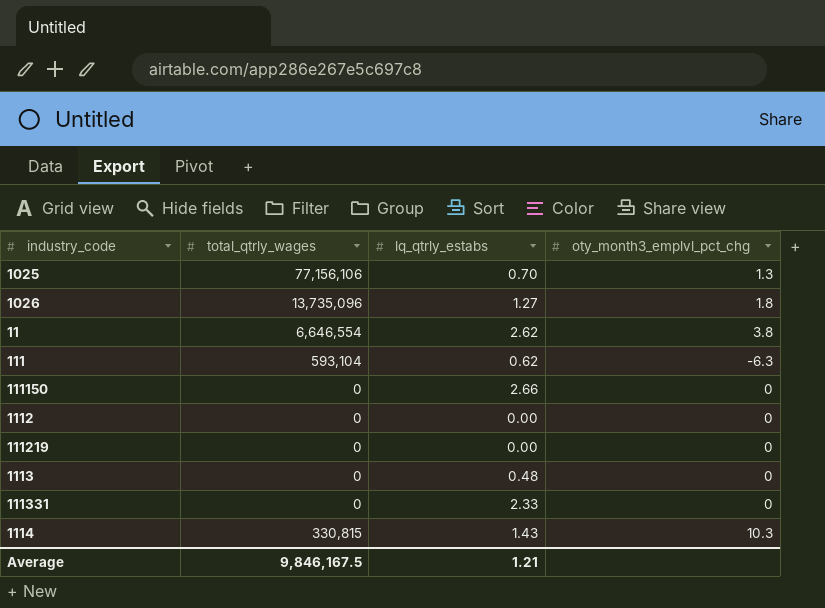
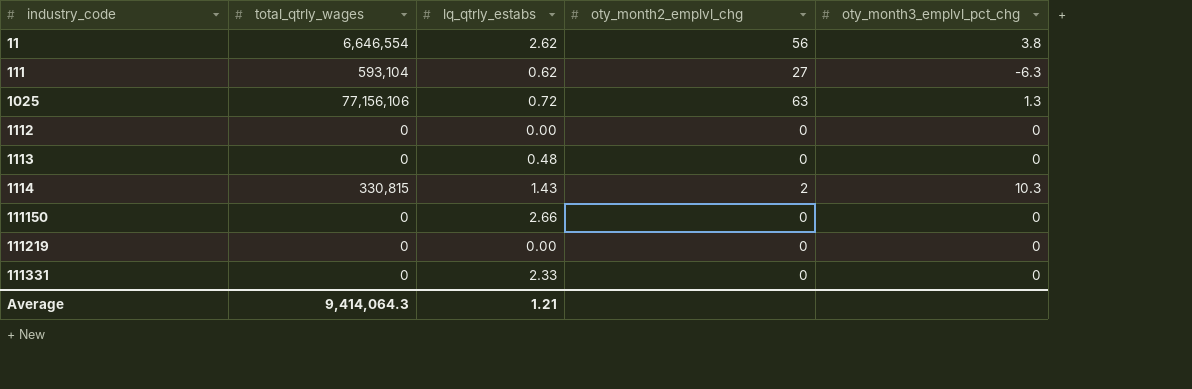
row order: none -> industry_code ascending
column oty_month2_emplvl_chg | position: none -> 4
row 1026: 13,735,096 | 1.27 | 1.8 -> none
1025 | lq_qtrly_estabs: 0.70 -> 0.72
Average | total_qtrly_wages: 9,846,167.5 -> 9,414,064.3

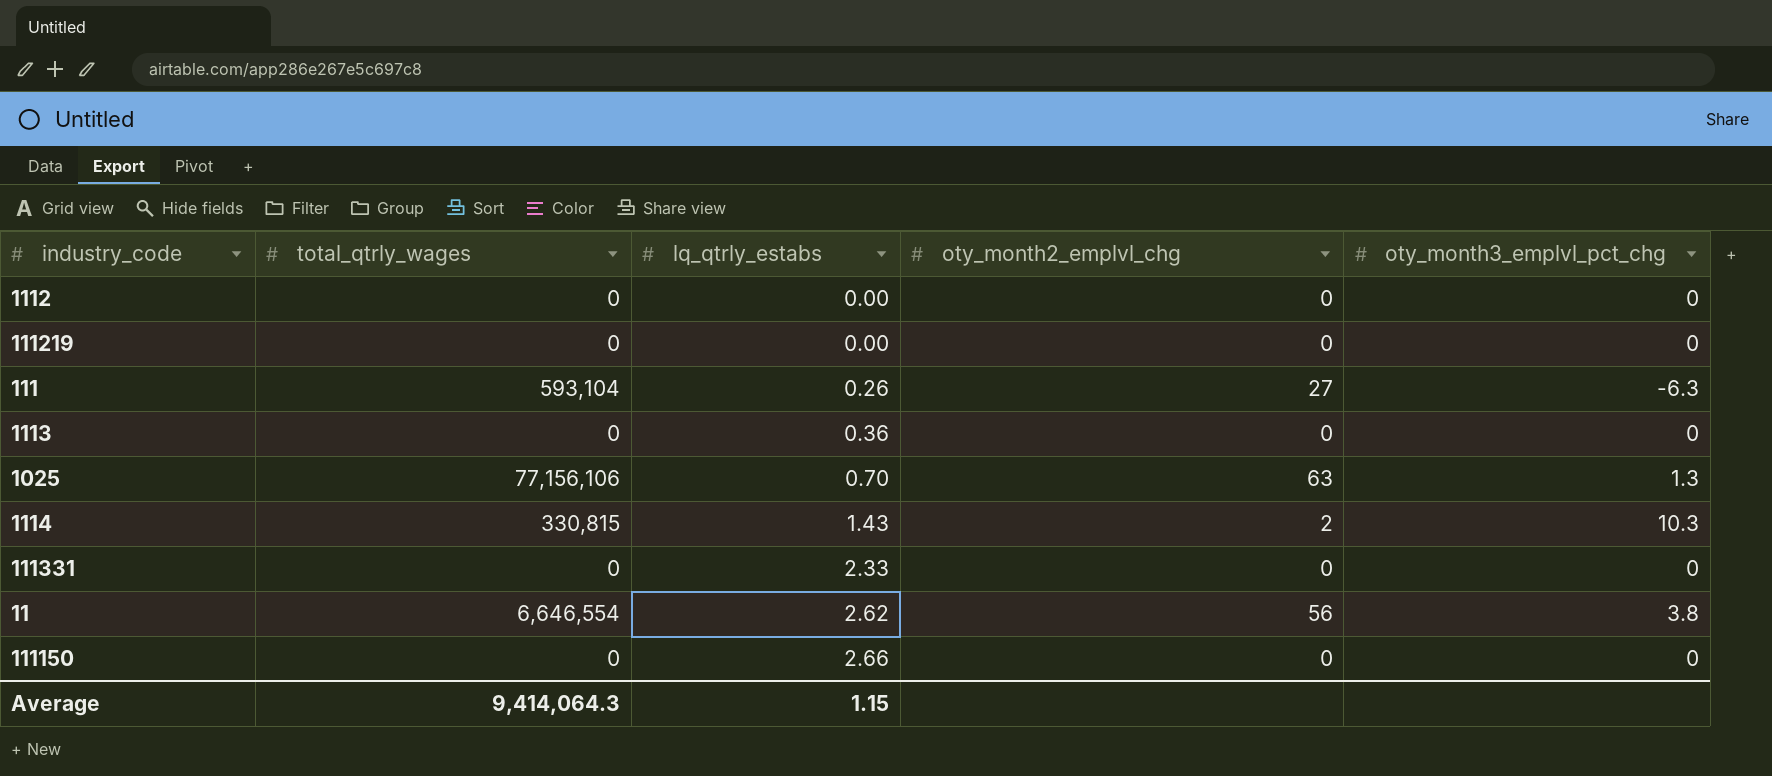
row order: industry_code ascending -> lq_qtrly_estabs ascending
111 | lq_qtrly_estabs: 0.62 -> 0.26
1113 | lq_qtrly_estabs: 0.48 -> 0.36
1025 | lq_qtrly_estabs: 0.72 -> 0.70
Average | lq_qtrly_estabs: 1.21 -> 1.15

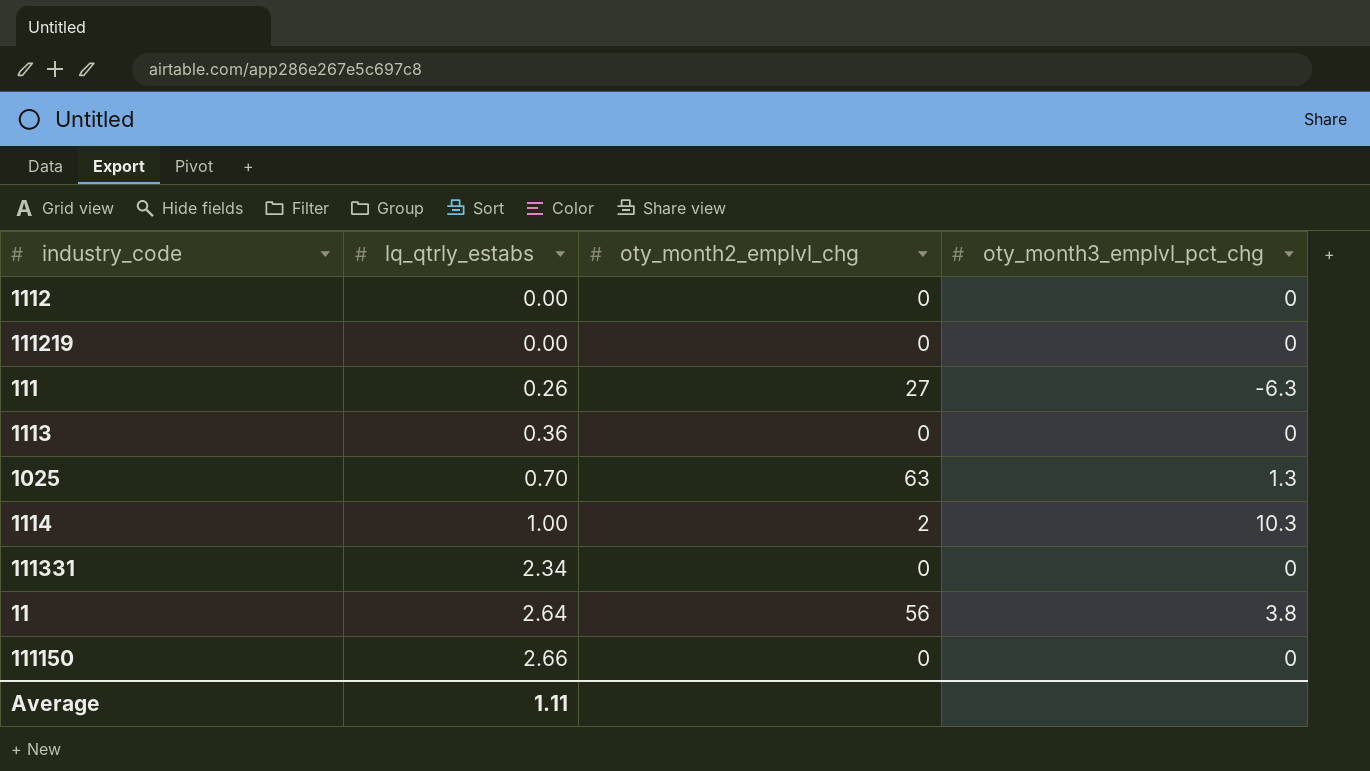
column total_qtrly_wages | position: 2 -> none
1114 | lq_qtrly_estabs: 1.43 -> 1.00
111331 | lq_qtrly_estabs: 2.33 -> 2.34
11 | lq_qtrly_estabs: 2.62 -> 2.64
Average | lq_qtrly_estabs: 1.15 -> 1.11

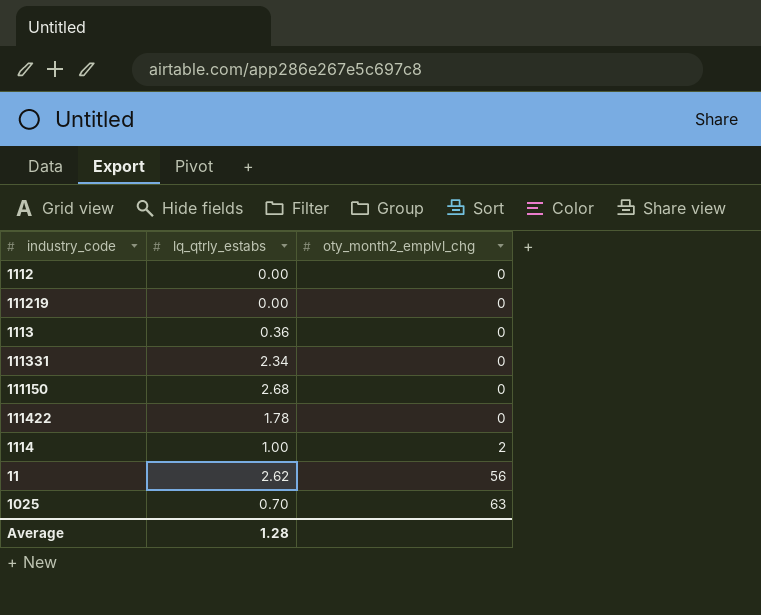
row order: lq_qtrly_estabs ascending -> oty_month2_emplvl_chg ascending
column oty_month3_emplvl_pct_chg | position: 4 -> none
row 111: 0.26 | 27 | -6.3 -> none
111150 | lq_qtrly_estabs: 2.66 -> 2.68
row 111422: none -> 1.78 | 0
11 | lq_qtrly_estabs: 2.64 -> 2.62
Average | lq_qtrly_estabs: 1.11 -> 1.28

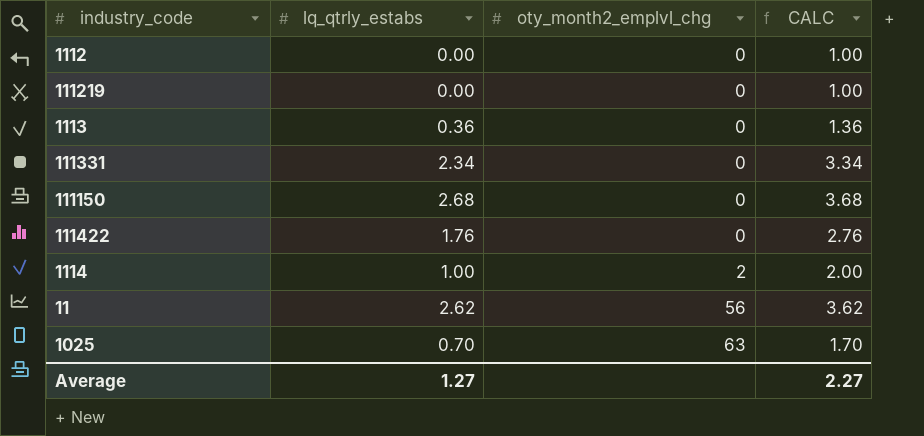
column CALC | formula: none -> [lq_qtrly_estabs] + 1
111422 | lq_qtrly_estabs: 1.78 -> 1.76
Average | lq_qtrly_estabs: 1.28 -> 1.27

